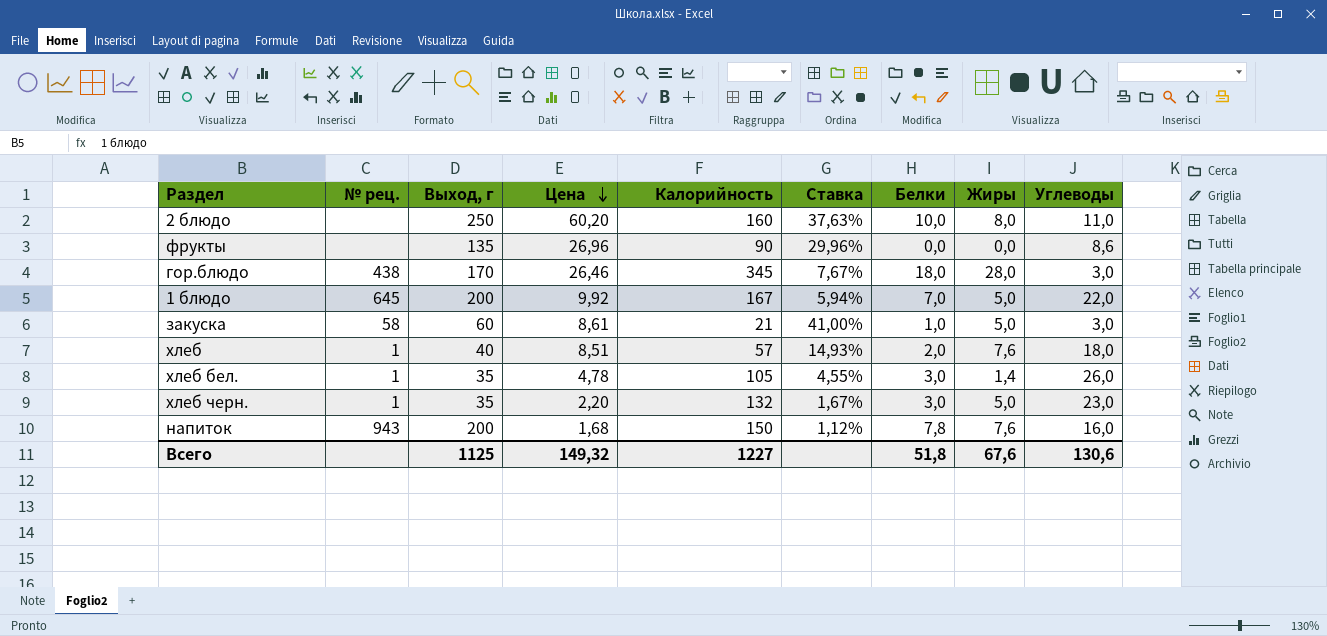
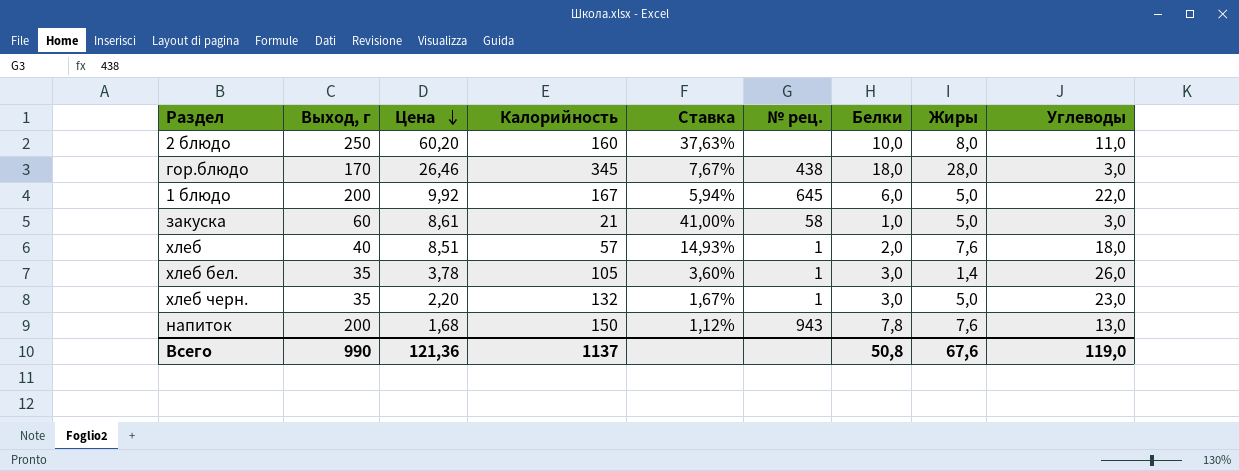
column № рец. | position: 2 -> 6
row фрукты: none | 135 | 26,96 | 90 | 29,96% | 0,0 | 0,0 | 8,6 -> none
1 блюдо | Белки: 7,0 -> 6,0
хлеб бел. | Цена: 4,78 -> 3,78
хлеб бел. | Ставка: 4,55% -> 3,60%
напиток | Углеводы: 16,0 -> 13,0
Всего | Выход, г: 1125 -> 990
Всего | Цена: 149,32 -> 121,36
Всего | Калорийность: 1227 -> 1137
Всего | Белки: 51,8 -> 50,8
Всего | Углеводы: 130,6 -> 119,0

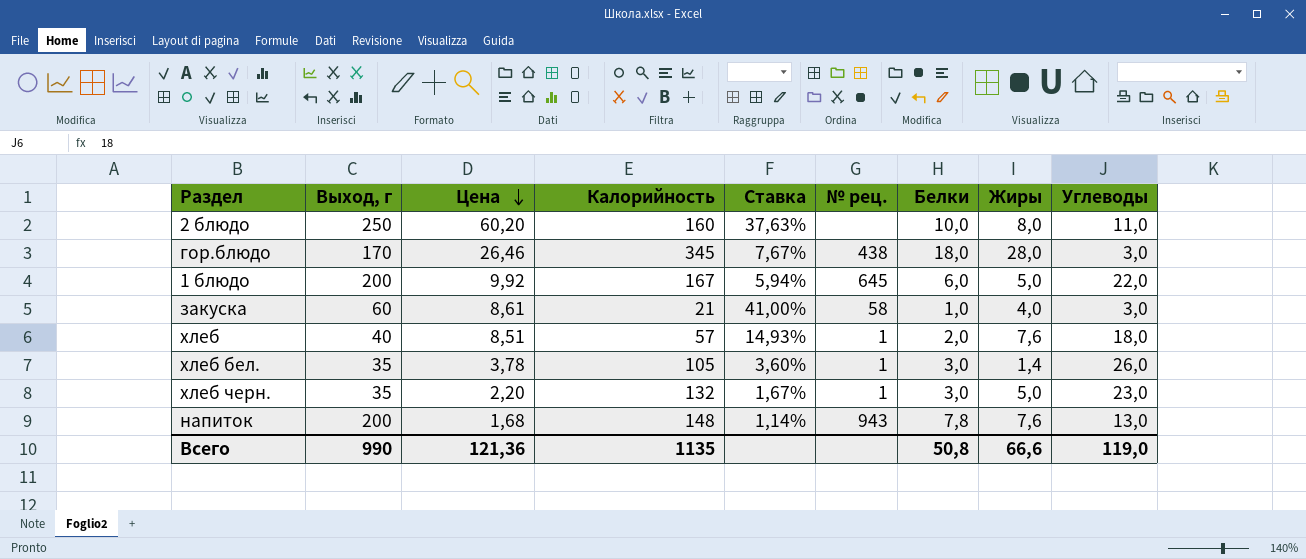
закуска | Жиры: 5,0 -> 4,0
напиток | Калорийность: 150 -> 148
напиток | Ставка: 1,12% -> 1,14%
Всего | Калорийность: 1137 -> 1135
Всего | Жиры: 67,6 -> 66,6

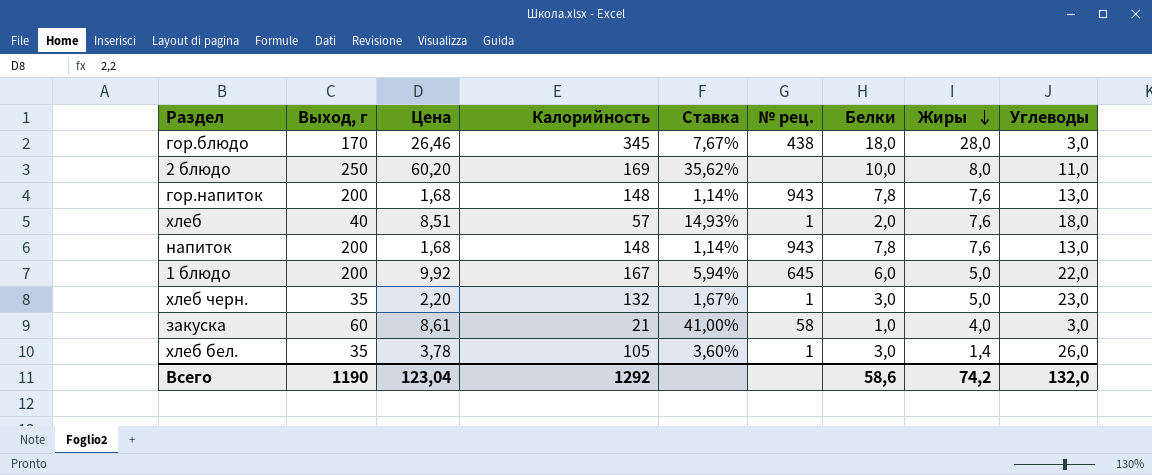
row order: Цена descending -> Жиры descending
2 блюдо | Калорийность: 160 -> 169
2 блюдо | Ставка: 37,63% -> 35,62%
row гор.напиток: none -> 200 | 1,68 | 148 | 1,14% | 943 | 7,8 | 7,6 | 13,0
Всего | Выход, г: 990 -> 1190
Всего | Цена: 121,36 -> 123,04
Всего | Калорийность: 1135 -> 1292
Всего | Белки: 50,8 -> 58,6
Всего | Жиры: 66,6 -> 74,2
Всего | Углеводы: 119,0 -> 132,0

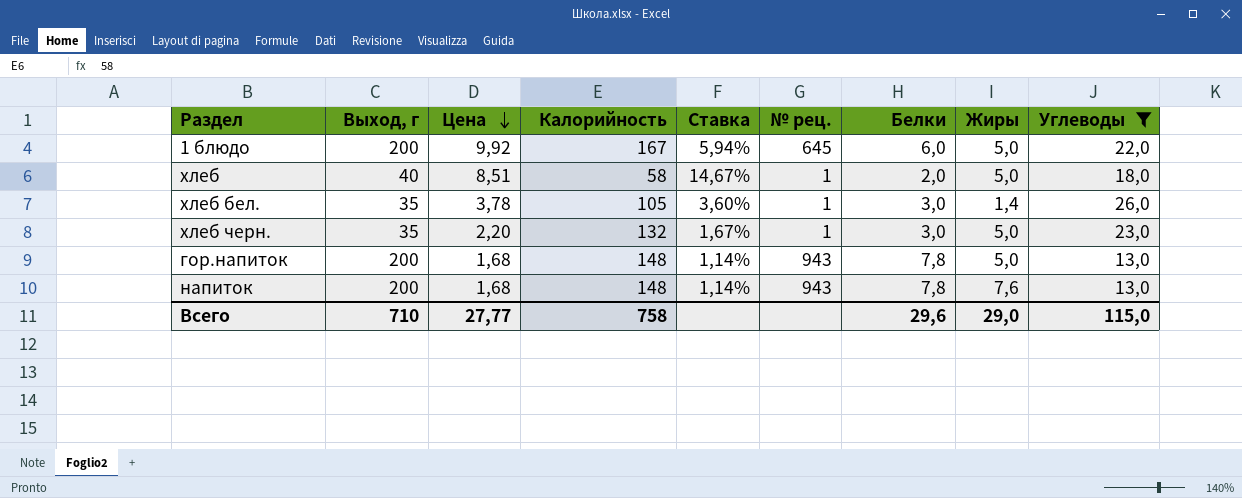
filter: none -> Углеводы >= 13,0
row order: Жиры descending -> Цена descending
хлеб | Калорийность: 57 -> 58
хлеб | Ставка: 14,93% -> 14,67%
хлеб | Жиры: 7,6 -> 5,0
гор.напиток | Жиры: 7,6 -> 5,0
Всего | Выход, г: 1190 -> 710
Всего | Цена: 123,04 -> 27,77
Всего | Калорийность: 1292 -> 758
Всего | Белки: 58,6 -> 29,6
Всего | Жиры: 74,2 -> 29,0
Всего | Углеводы: 132,0 -> 115,0

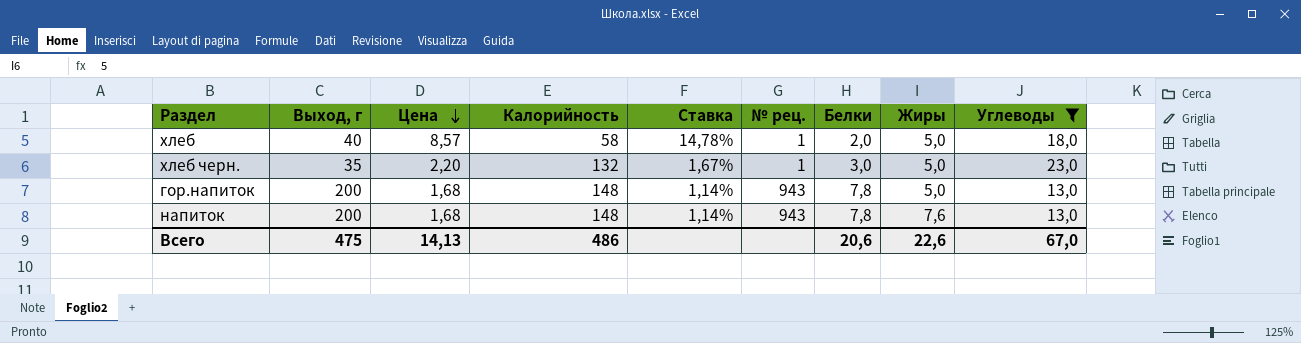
row 1 блюдо: 200 | 9,92 | 167 | 5,94% | 645 | 6,0 | 5,0 | 22,0 -> none
row хлеб бел.: 35 | 3,78 | 105 | 3,60% | 1 | 3,0 | 1,4 | 26,0 -> none
хлеб | Цена: 8,51 -> 8,57
хлеб | Ставка: 14,67% -> 14,78%
Всего | Выход, г: 710 -> 475
Всего | Цена: 27,77 -> 14,13
Всего | Калорийность: 758 -> 486
Всего | Белки: 29,6 -> 20,6
Всего | Жиры: 29,0 -> 22,6
Всего | Углеводы: 115,0 -> 67,0

